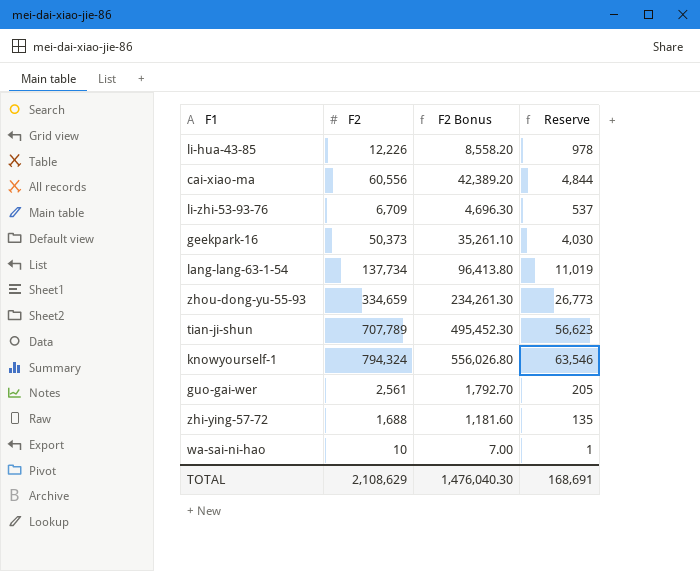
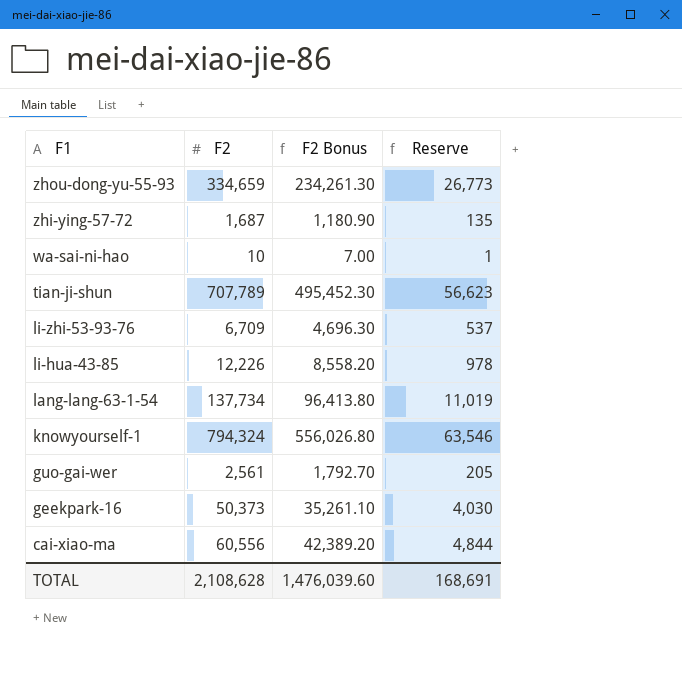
row order: none -> F1 descending
zhi-ying-57-72 | F2: 1,688 -> 1,687
zhi-ying-57-72 | F2 Bonus: 1,181.60 -> 1,180.90
TOTAL | F2: 2,108,629 -> 2,108,628
TOTAL | F2 Bonus: 1,476,040.30 -> 1,476,039.60

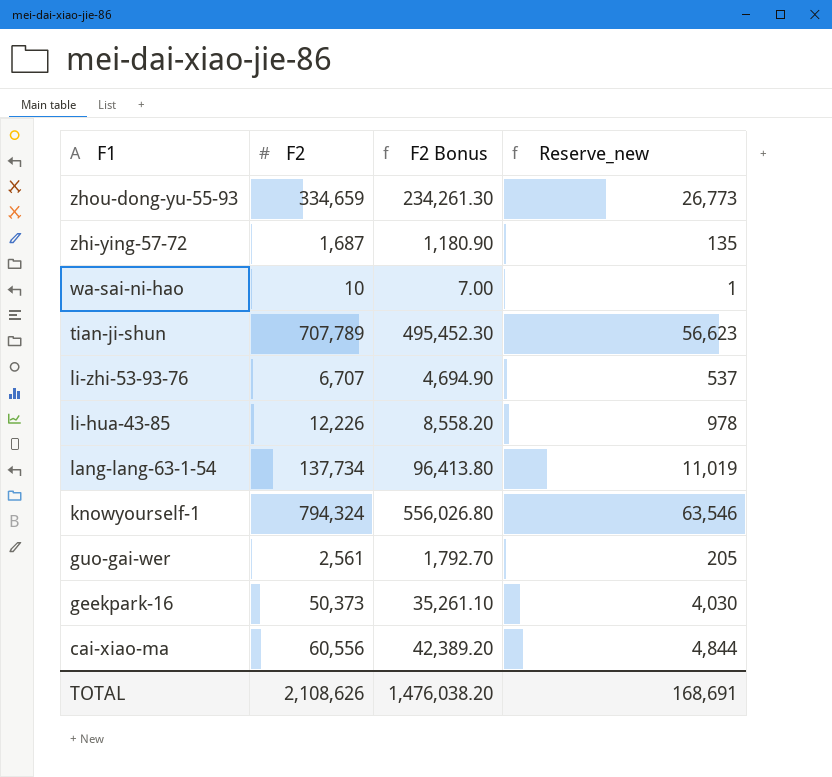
column name: Reserve -> Reserve_new
li-zhi-53-93-76 | F2: 6,709 -> 6,707
li-zhi-53-93-76 | F2 Bonus: 4,696.30 -> 4,694.90
TOTAL | F2: 2,108,628 -> 2,108,626
TOTAL | F2 Bonus: 1,476,039.60 -> 1,476,038.20

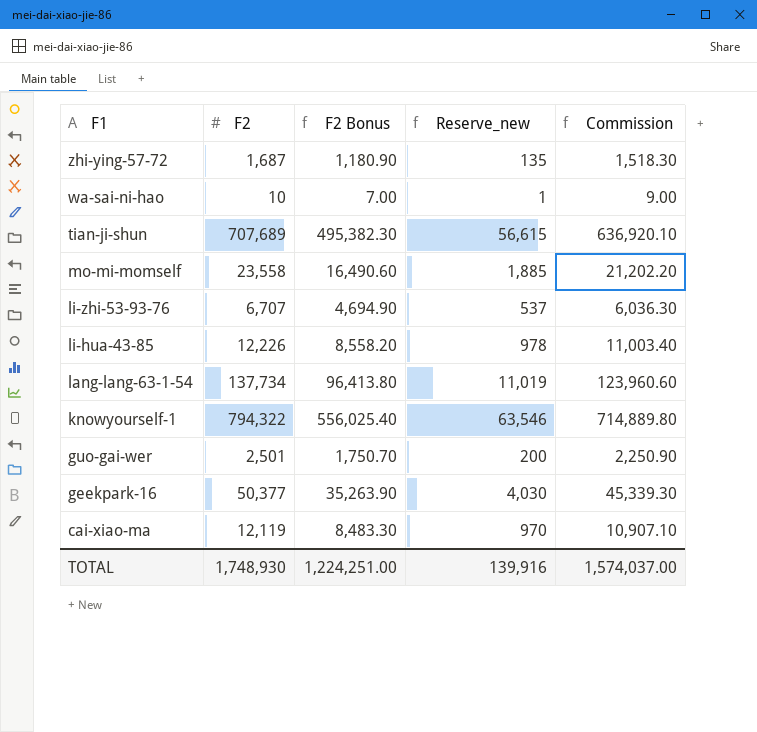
column Commission | formula: none -> [F2] * 0.9
row zhou-dong-yu-55-93: 334,659 | 234,261.30 | 26,773 -> none
tian-ji-shun | F2: 707,789 -> 707,689
tian-ji-shun | F2 Bonus: 495,452.30 -> 495,382.30
tian-ji-shun | Reserve_new: 56,623 -> 56,615
row mo-mi-momself: none -> 23,558 | 16,490.60 | 1,885 | 21,202.20
knowyourself-1 | F2: 794,324 -> 794,322
knowyourself-1 | F2 Bonus: 556,026.80 -> 556,025.40
guo-gai-wer | F2: 2,561 -> 2,501
guo-gai-wer | F2 Bonus: 1,792.70 -> 1,750.70
guo-gai-wer | Reserve_new: 205 -> 200
geekpark-16 | F2: 50,373 -> 50,377
geekpark-16 | F2 Bonus: 35,261.10 -> 35,263.90
cai-xiao-ma | F2: 60,556 -> 12,119
cai-xiao-ma | F2 Bonus: 42,389.20 -> 8,483.30
cai-xiao-ma | Reserve_new: 4,844 -> 970
TOTAL | F2: 2,108,626 -> 1,748,930
TOTAL | F2 Bonus: 1,476,038.20 -> 1,224,251.00
TOTAL | Reserve_new: 168,691 -> 139,916

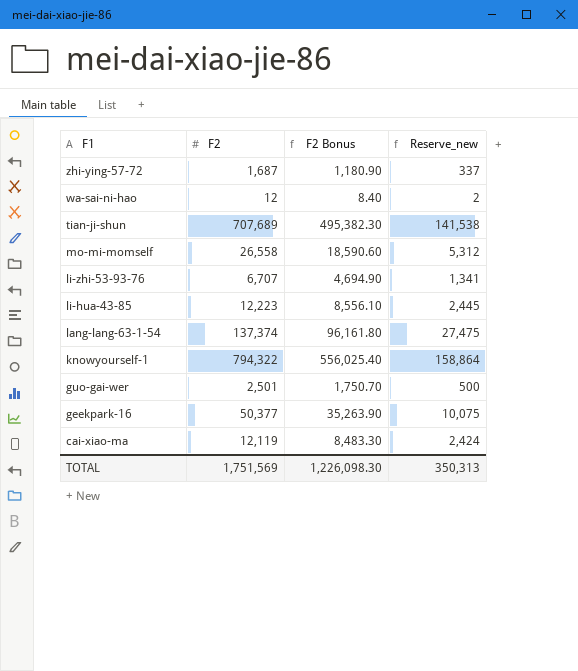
column Commission | formula: [F2] * 0.9 -> none
column Reserve_new | formula: [F2] * 0.08 -> [F2] * 0.2
wa-sai-ni-hao | F2: 10 -> 12
wa-sai-ni-hao | F2 Bonus: 7.00 -> 8.40
mo-mi-momself | F2: 23,558 -> 26,558
mo-mi-momself | F2 Bonus: 16,490.60 -> 18,590.60
li-hua-43-85 | F2: 12,226 -> 12,223
li-hua-43-85 | F2 Bonus: 8,558.20 -> 8,556.10
lang-lang-63-1-54 | F2: 137,734 -> 137,374
lang-lang-63-1-54 | F2 Bonus: 96,413.80 -> 96,161.80
TOTAL | F2: 1,748,930 -> 1,751,569
TOTAL | F2 Bonus: 1,224,251.00 -> 1,226,098.30
TOTAL | Reserve_new: 139,916 -> 350,313

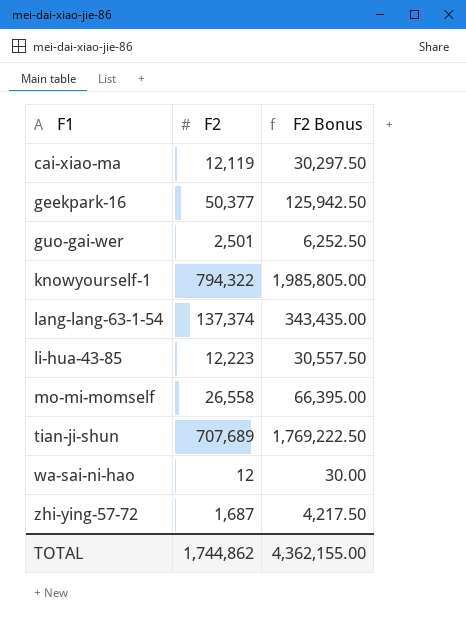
row order: F1 descending -> F1 ascending
column Reserve_new | formula: [F2] * 0.2 -> none
column F2 Bonus | formula: [F2] * 0.7 -> [F2] * 2.5
row li-zhi-53-93-76: 6,707 | 4,694.90 | 1,341 -> none
TOTAL | F2: 1,751,569 -> 1,744,862
TOTAL | F2 Bonus: 1,226,098.30 -> 4,362,155.00

